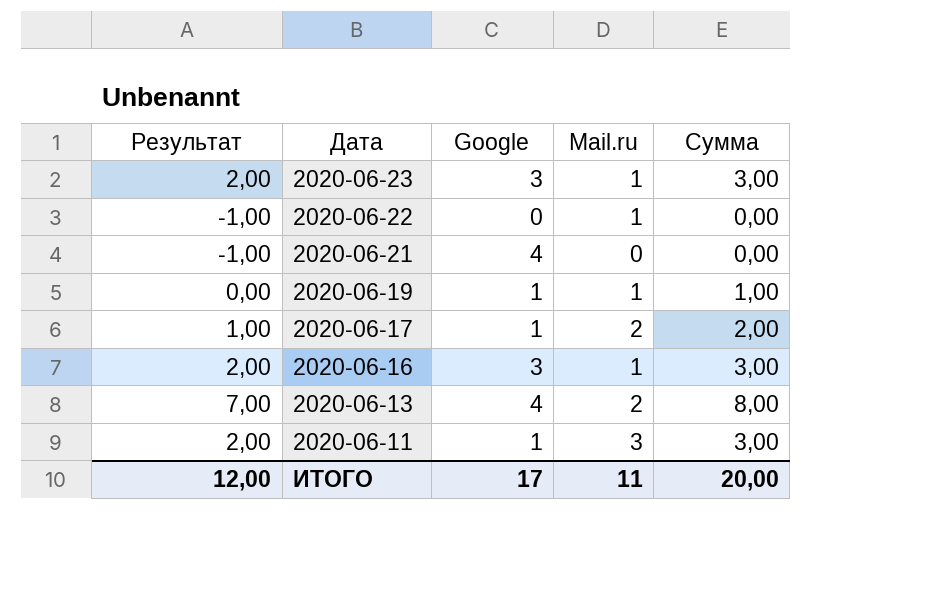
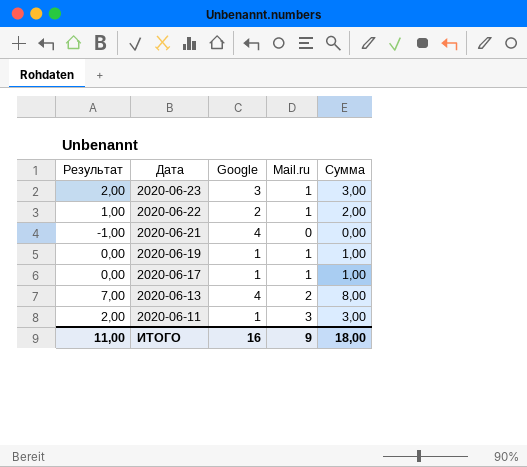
row 2020-06-16: 2,00 | 3 | 1 | 3,00 -> none
2020-06-22 | Результат: -1,00 -> 1,00
2020-06-22 | Google: 0 -> 2
2020-06-22 | Сумма: 0,00 -> 2,00
2020-06-17 | Результат: 1,00 -> 0,00
2020-06-17 | Mail.ru: 2 -> 1
2020-06-17 | Сумма: 2,00 -> 1,00
ИТОГО | Результат: 12,00 -> 11,00
ИТОГО | Google: 17 -> 16
ИТОГО | Mail.ru: 11 -> 9
ИТОГО | Сумма: 20,00 -> 18,00

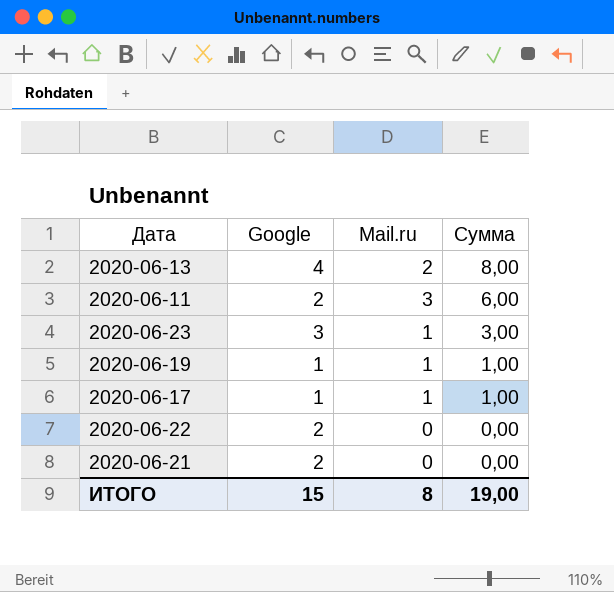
row order: Дата descending -> Сумма descending
column Результат | formula: [Сумма] - 1 -> none
2020-06-11 | Google: 1 -> 2
2020-06-11 | Сумма: 3,00 -> 6,00
2020-06-22 | Mail.ru: 1 -> 0
2020-06-22 | Сумма: 2,00 -> 0,00
2020-06-21 | Google: 4 -> 2
ИТОГО | Google: 16 -> 15
ИТОГО | Mail.ru: 9 -> 8
ИТОГО | Сумма: 18,00 -> 19,00

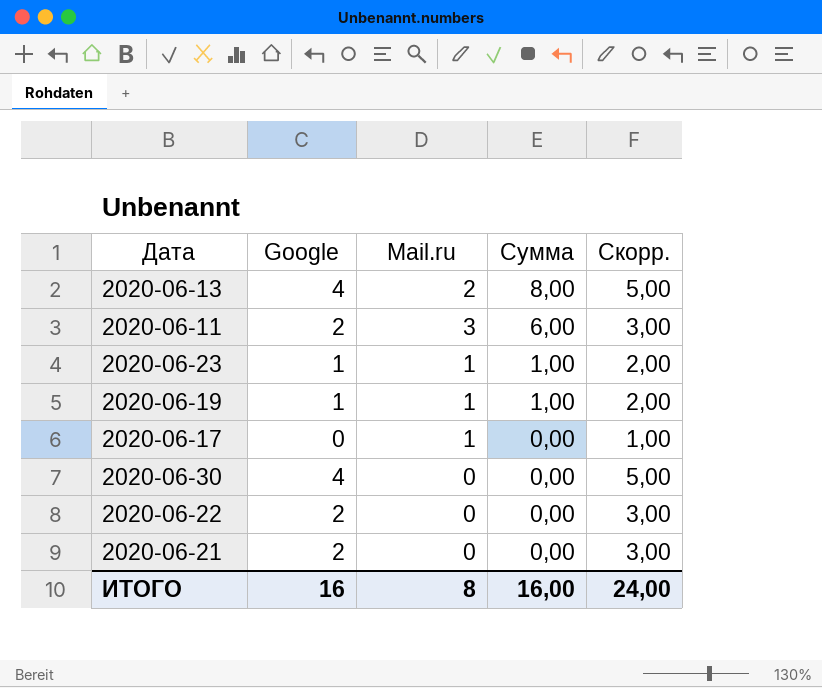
column Скорр. | formula: none -> [Google] + 1
2020-06-23 | Google: 3 -> 1
2020-06-23 | Сумма: 3,00 -> 1,00
2020-06-17 | Google: 1 -> 0
2020-06-17 | Сумма: 1,00 -> 0,00
row 2020-06-30: none -> 4 | 0 | 0,00 | 5,00
ИТОГО | Google: 15 -> 16
ИТОГО | Сумма: 19,00 -> 16,00

